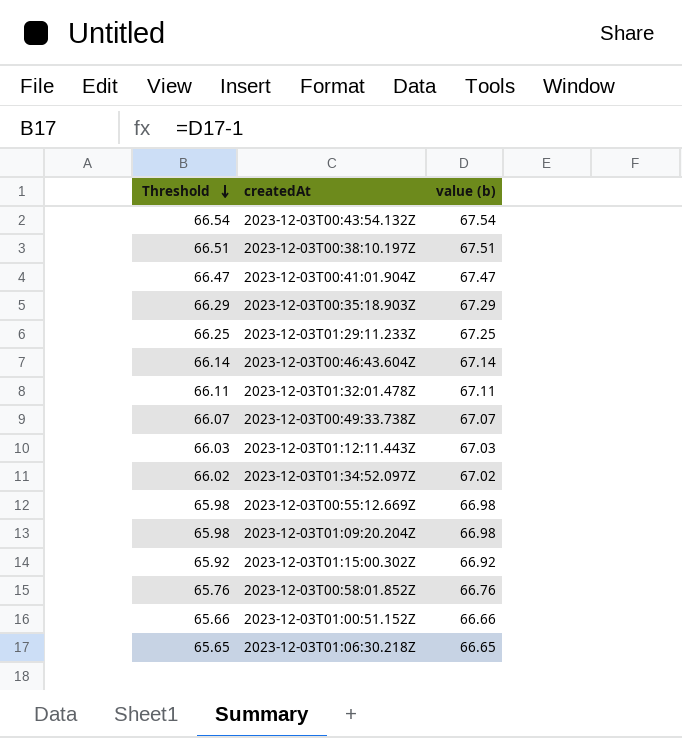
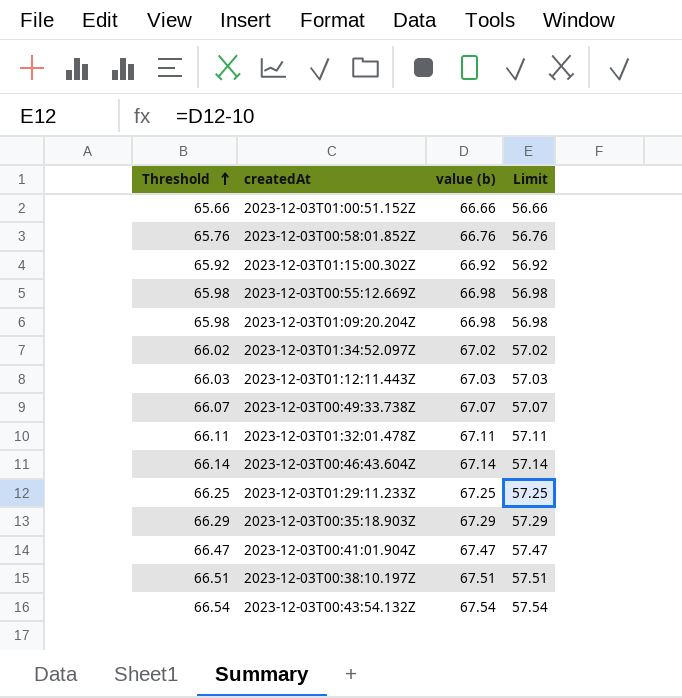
row order: Threshold descending -> Threshold ascending
column Limit | formula: none -> [value (b)] - 10
row 2023-12-03T01:06:30.218Z: 65.65 | 66.65 -> none

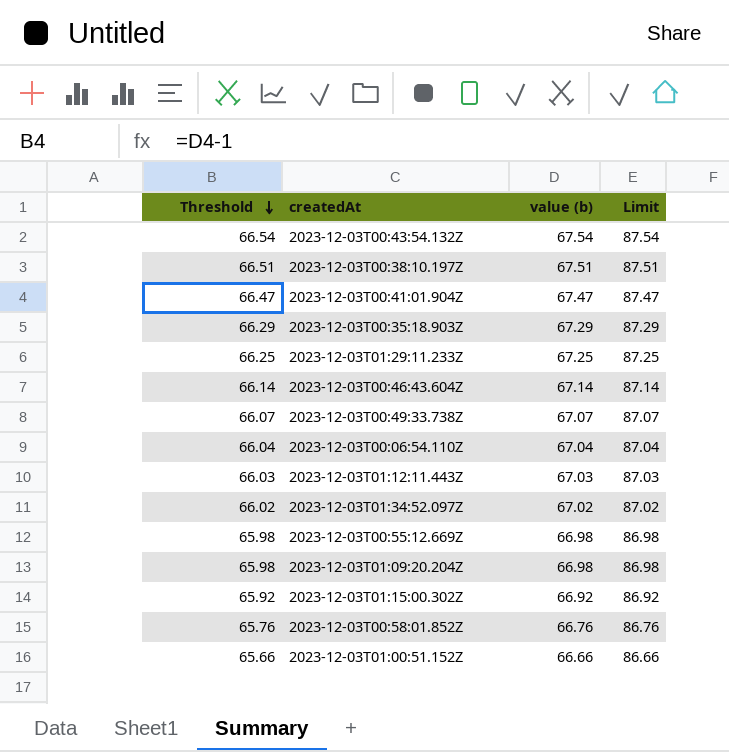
row order: Threshold ascending -> Threshold descending
column Limit | formula: [value (b)] - 10 -> [value (b)] + 20
row 2023-12-03T01:32:01.478Z: 66.11 | 67.11 | 57.11 -> none
row 2023-12-03T00:06:54.110Z: none -> 66.04 | 67.04 | 87.04

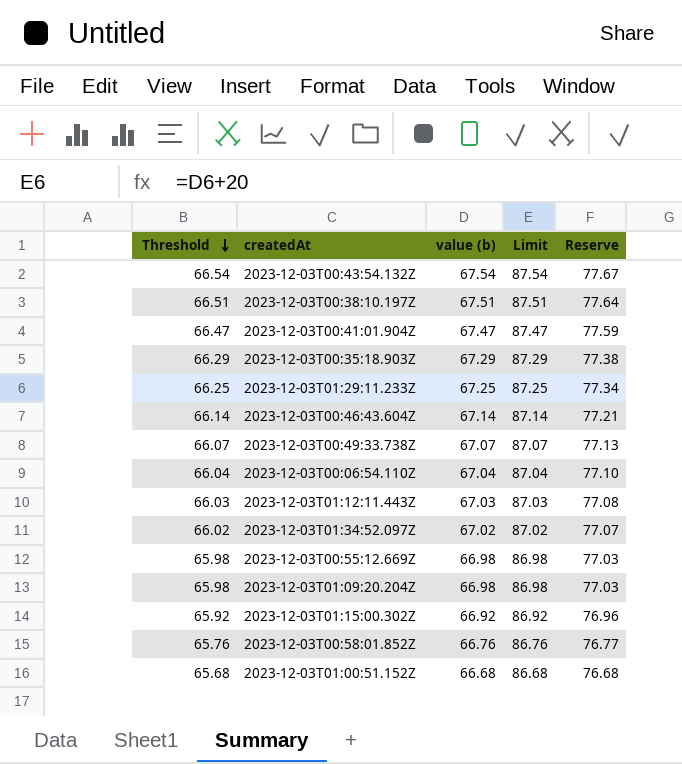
column Reserve | formula: none -> [value (b)] * 1.15
2023-12-03T01:00:51.152Z | Threshold: 65.66 -> 65.68
2023-12-03T01:00:51.152Z | value (b): 66.66 -> 66.68
2023-12-03T01:00:51.152Z | Limit: 86.66 -> 86.68

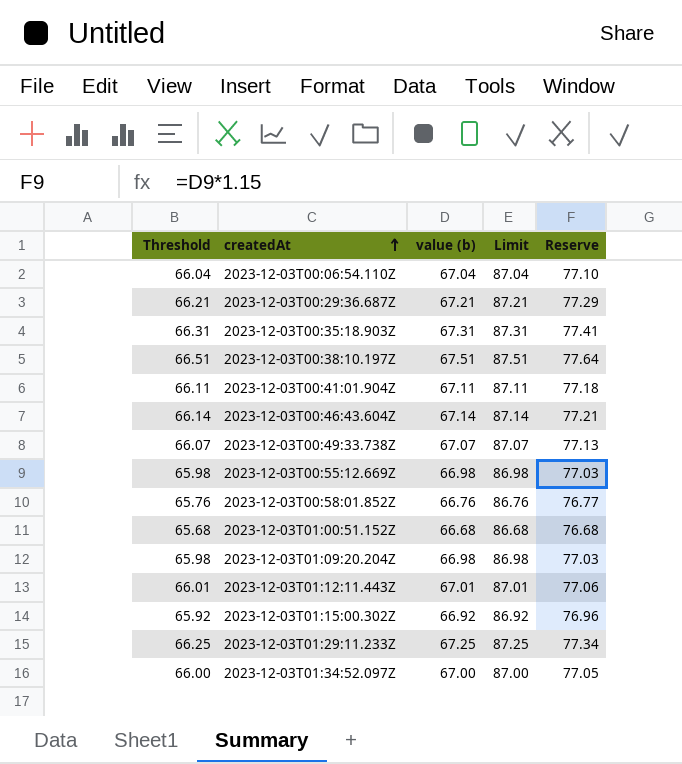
row order: Threshold descending -> createdAt ascending
row 2023-12-03T00:43:54.132Z: 66.54 | 67.54 | 87.54 | 77.67 -> none
row 2023-12-03T00:29:36.687Z: none -> 66.21 | 67.21 | 87.21 | 77.29
2023-12-03T00:35:18.903Z | Threshold: 66.29 -> 66.31
2023-12-03T00:35:18.903Z | value (b): 67.29 -> 67.31
2023-12-03T00:35:18.903Z | Limit: 87.29 -> 87.31
2023-12-03T00:35:18.903Z | Reserve: 77.38 -> 77.41
2023-12-03T00:41:01.904Z | Threshold: 66.47 -> 66.11
2023-12-03T00:41:01.904Z | value (b): 67.47 -> 67.11
2023-12-03T00:41:01.904Z | Limit: 87.47 -> 87.11
2023-12-03T00:41:01.904Z | Reserve: 77.59 -> 77.18
2023-12-03T01:12:11.443Z | Threshold: 66.03 -> 66.01
2023-12-03T01:12:11.443Z | value (b): 67.03 -> 67.01
2023-12-03T01:12:11.443Z | Limit: 87.03 -> 87.01
2023-12-03T01:12:11.443Z | Reserve: 77.08 -> 77.06
2023-12-03T01:34:52.097Z | Threshold: 66.02 -> 66.00
2023-12-03T01:34:52.097Z | value (b): 67.02 -> 67.00
2023-12-03T01:34:52.097Z | Limit: 87.02 -> 87.00
2023-12-03T01:34:52.097Z | Reserve: 77.07 -> 77.05

